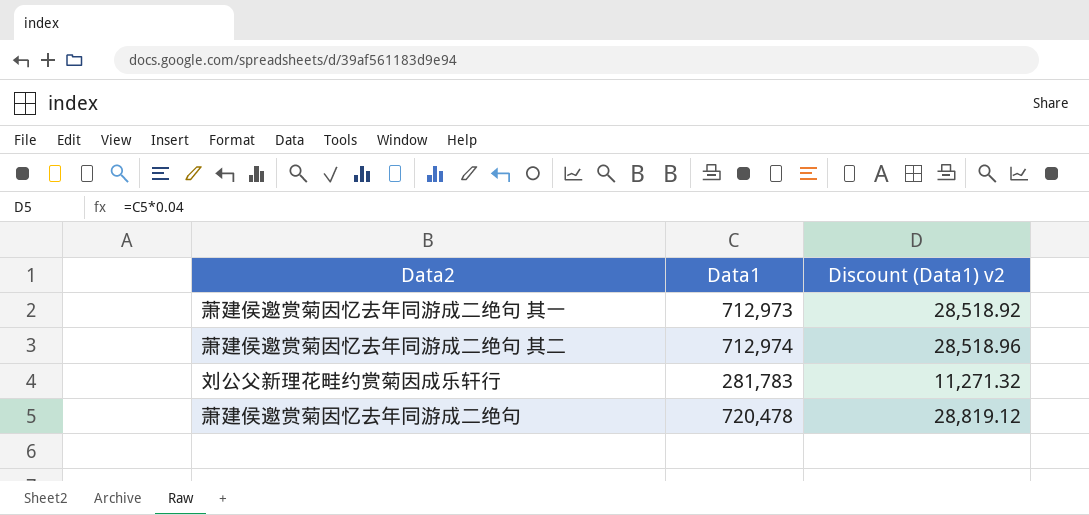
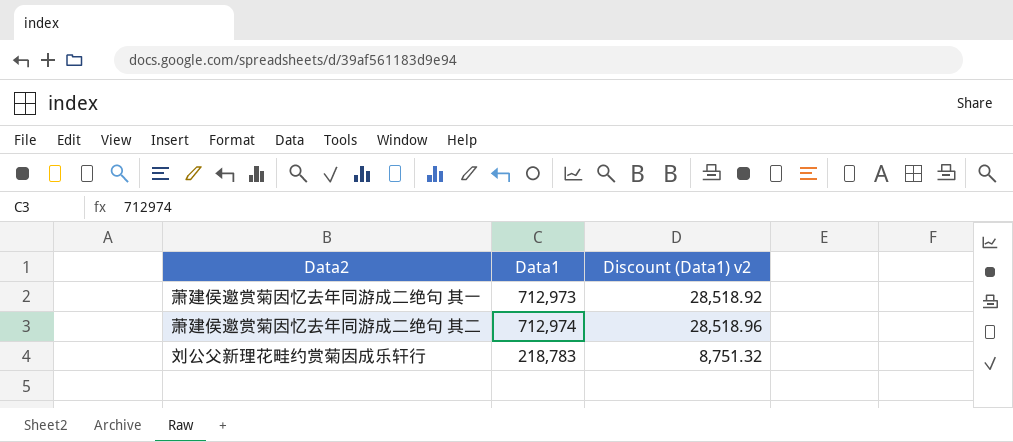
row 萧建侯邀赏菊因忆去年同游成二绝句: 720,478 | 28,819.12 -> none
刘公父新理花畦约赏菊因成乐轩行 | Data1: 281,783 -> 218,783
刘公父新理花畦约赏菊因成乐轩行 | Discount (Data1) v2: 11,271.32 -> 8,751.32

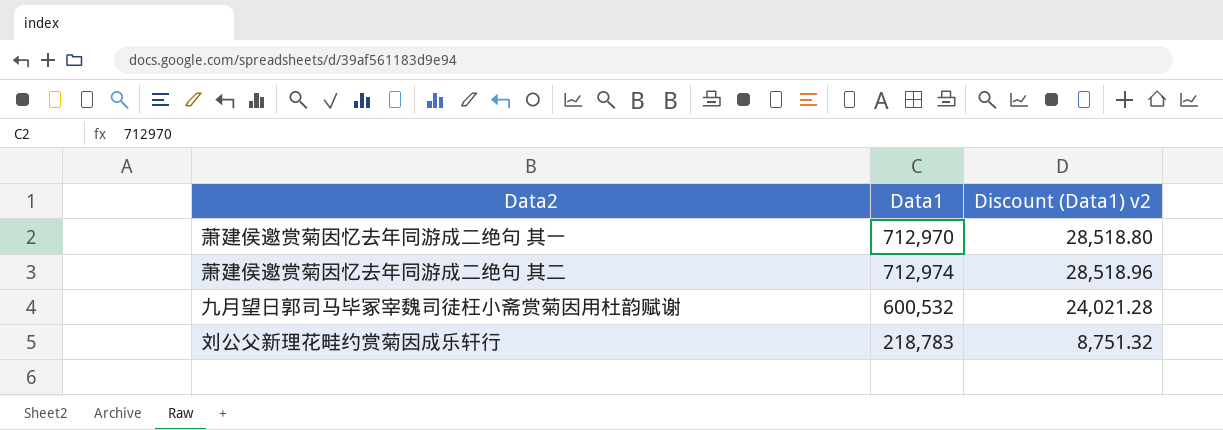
萧建侯邀赏菊因忆去年同游成二绝句 其一 | Data1: 712,973 -> 712,970
萧建侯邀赏菊因忆去年同游成二绝句 其一 | Discount (Data1) v2: 28,518.92 -> 28,518.80
row 九月望日郭司马毕冢宰魏司徒枉小斋赏菊因用杜韵赋谢: none -> 600,532 | 24,021.28

